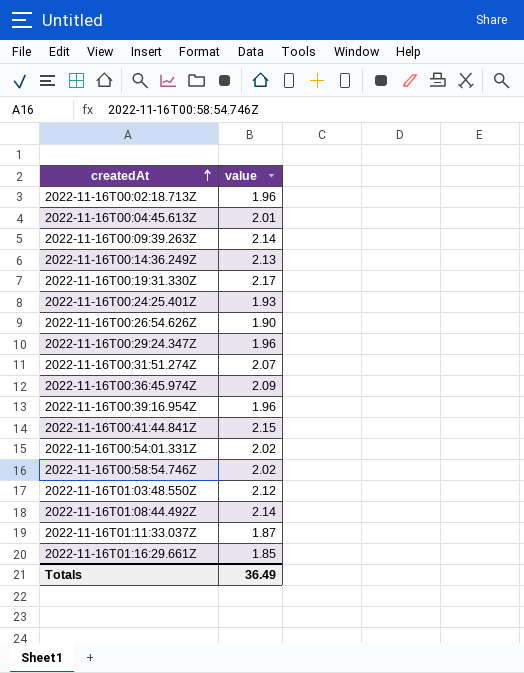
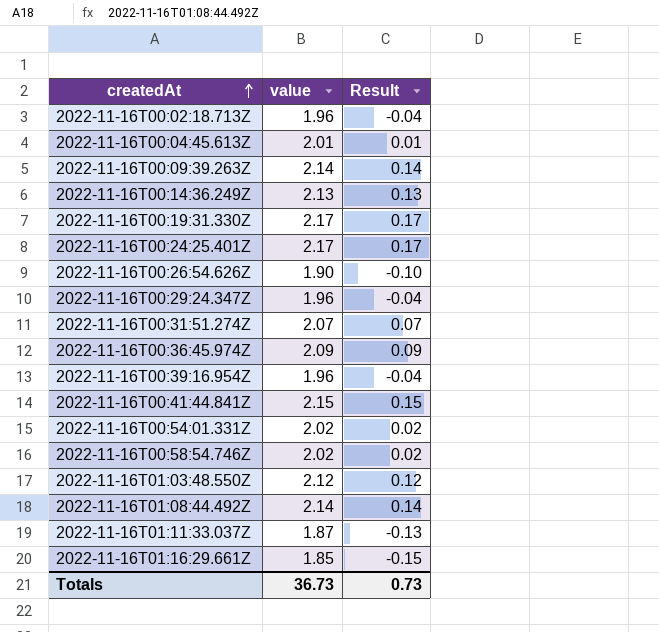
column Result | formula: none -> [value] - 2
2022-11-16T00:24:25.401Z | value: 1.93 -> 2.17
Totals | value: 36.49 -> 36.73

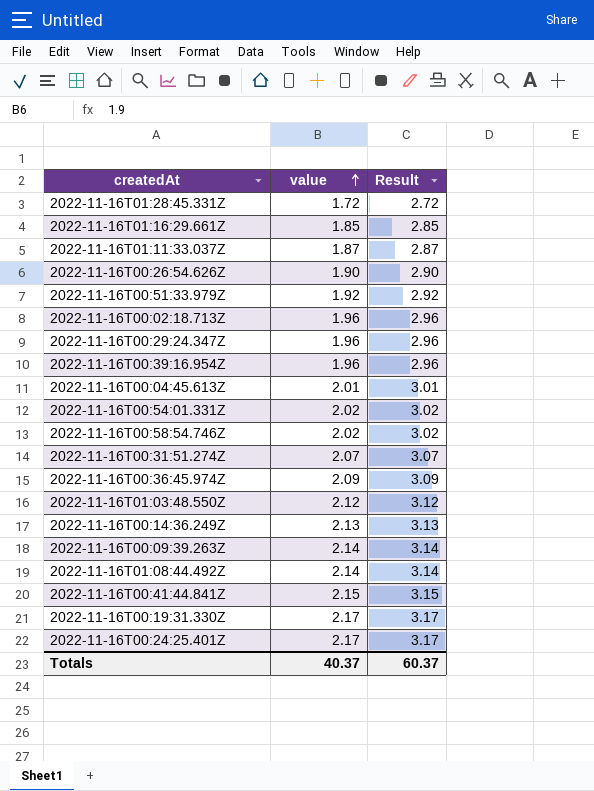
row order: createdAt ascending -> value ascending
column Result | formula: [value] - 2 -> [value] + 1
row 2022-11-16T01:28:45.331Z: none -> 1.72 | 2.72
row 2022-11-16T00:51:33.979Z: none -> 1.92 | 2.92
Totals | value: 36.73 -> 40.37
Totals | Result: 0.73 -> 60.37

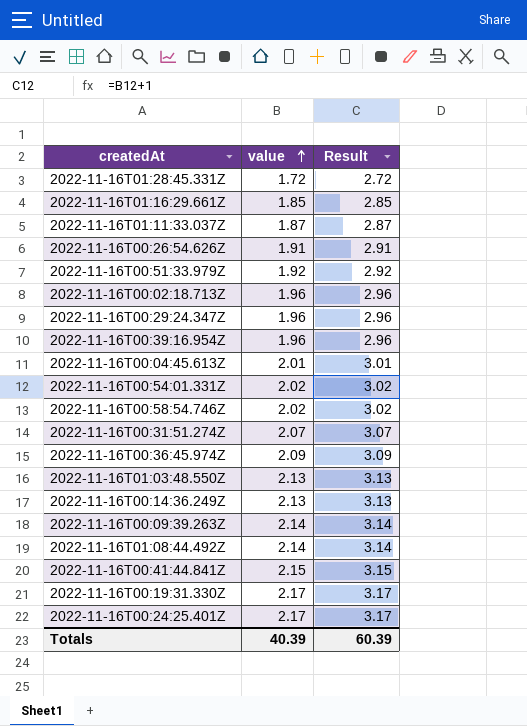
2022-11-16T00:26:54.626Z | value: 1.90 -> 1.91
2022-11-16T00:26:54.626Z | Result: 2.90 -> 2.91
2022-11-16T01:03:48.550Z | value: 2.12 -> 2.13
2022-11-16T01:03:48.550Z | Result: 3.12 -> 3.13
Totals | value: 40.37 -> 40.39
Totals | Result: 60.37 -> 60.39

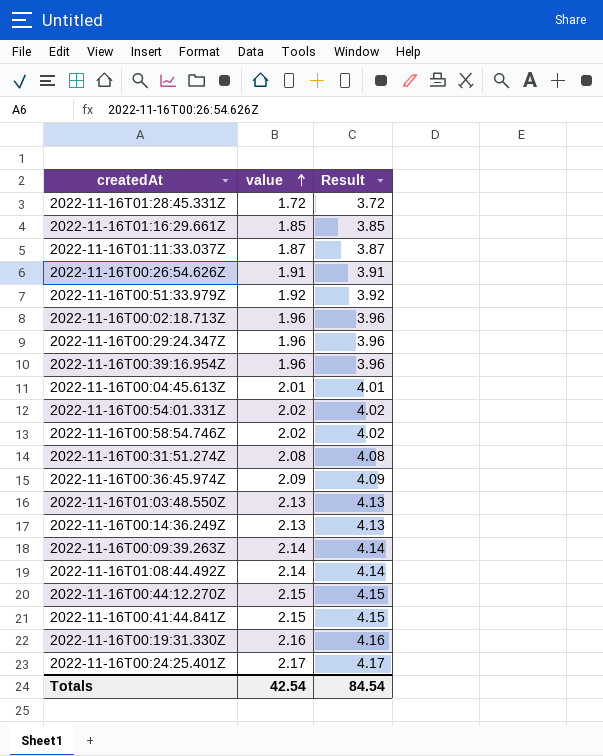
column Result | formula: [value] + 1 -> [value] + 2
2022-11-16T00:31:51.274Z | value: 2.07 -> 2.08
row 2022-11-16T00:44:12.270Z: none -> 2.15 | 4.15
2022-11-16T00:19:31.330Z | value: 2.17 -> 2.16
Totals | value: 40.39 -> 42.54
Totals | Result: 60.39 -> 84.54

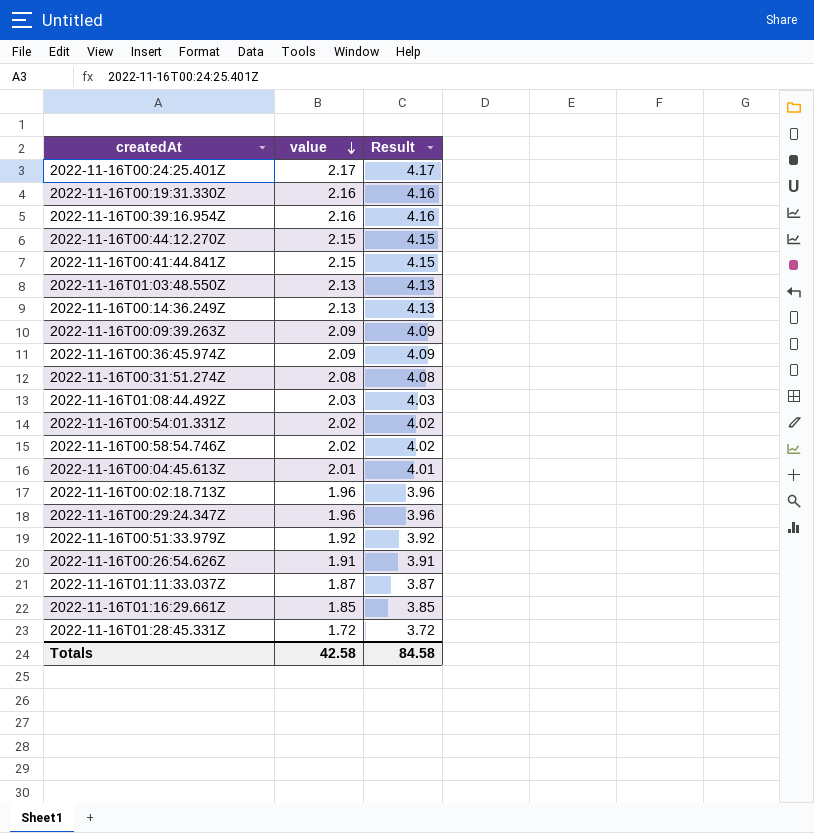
row order: value ascending -> value descending
2022-11-16T00:39:16.954Z | value: 1.96 -> 2.16
2022-11-16T00:39:16.954Z | Result: 3.96 -> 4.16
2022-11-16T00:09:39.263Z | value: 2.14 -> 2.09
2022-11-16T00:09:39.263Z | Result: 4.14 -> 4.09
2022-11-16T01:08:44.492Z | value: 2.14 -> 2.03
2022-11-16T01:08:44.492Z | Result: 4.14 -> 4.03
Totals | value: 42.54 -> 42.58
Totals | Result: 84.54 -> 84.58

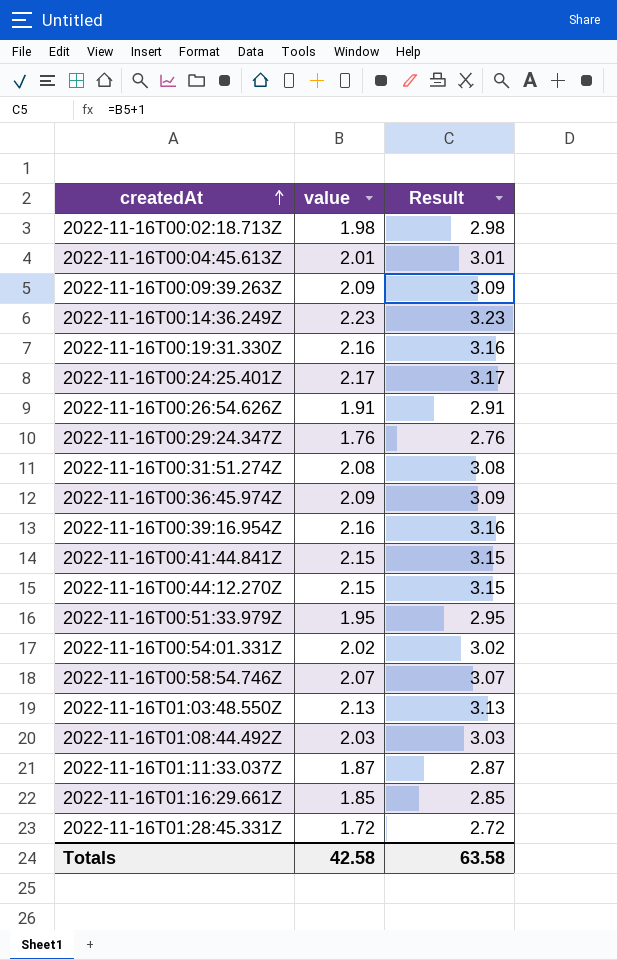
row order: value descending -> createdAt ascending
column Result | formula: [value] + 2 -> [value] + 1
2022-11-16T00:02:18.713Z | value: 1.96 -> 1.98
2022-11-16T00:14:36.249Z | value: 2.13 -> 2.23
2022-11-16T00:29:24.347Z | value: 1.96 -> 1.76
2022-11-16T00:51:33.979Z | value: 1.92 -> 1.95
2022-11-16T00:58:54.746Z | value: 2.02 -> 2.07
Totals | Result: 84.58 -> 63.58

